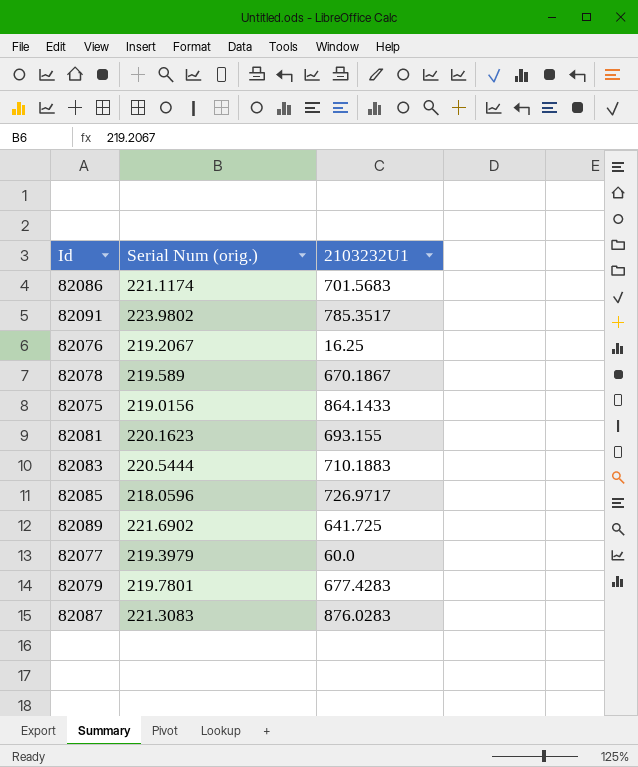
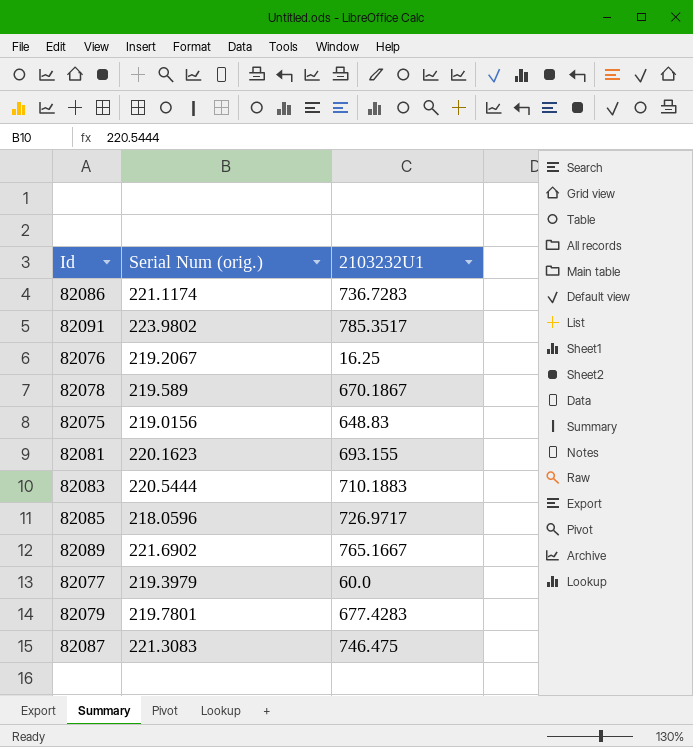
82086 | 2103232U1: 701.5683 -> 736.7283
82075 | 2103232U1: 864.1433 -> 648.83
82089 | 2103232U1: 641.725 -> 765.1667
82087 | 2103232U1: 876.0283 -> 746.475

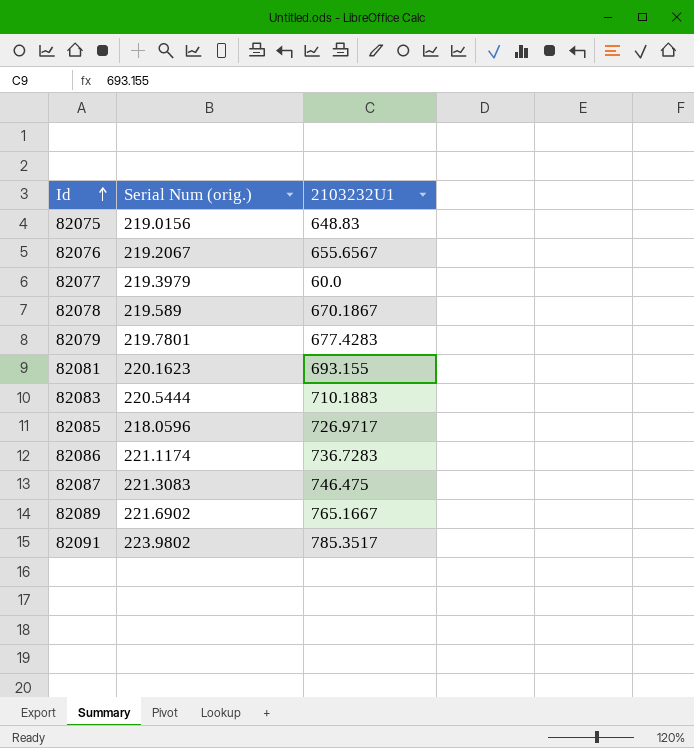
row order: none -> Id ascending
82076 | 2103232U1: 16.25 -> 655.6567

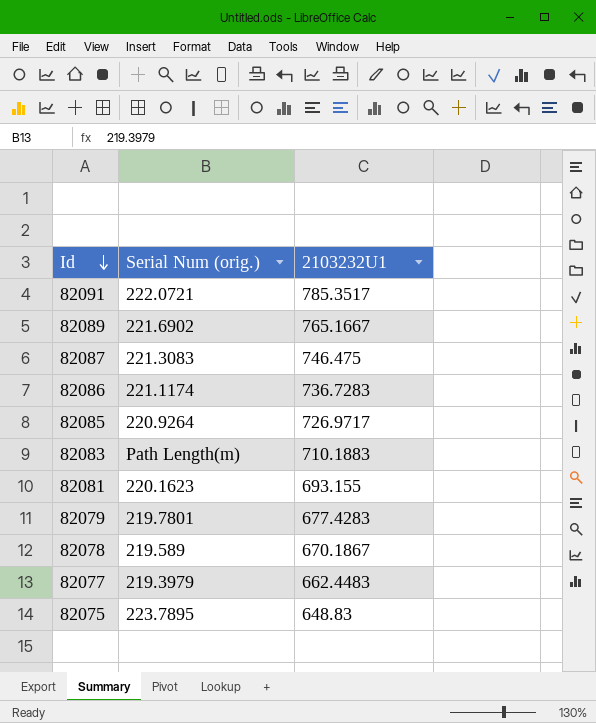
row order: Id ascending -> Id descending
row 82076: 219.2067 | 655.6567 -> none
82091 | Serial Num (orig.): 223.9802 -> 222.0721
82085 | Serial Num (orig.): 218.0596 -> 220.9264
82083 | Serial Num (orig.): 220.5444 -> Path Length(m)
82077 | 2103232U1: 60.0 -> 662.4483
82075 | Serial Num (orig.): 219.0156 -> 223.7895

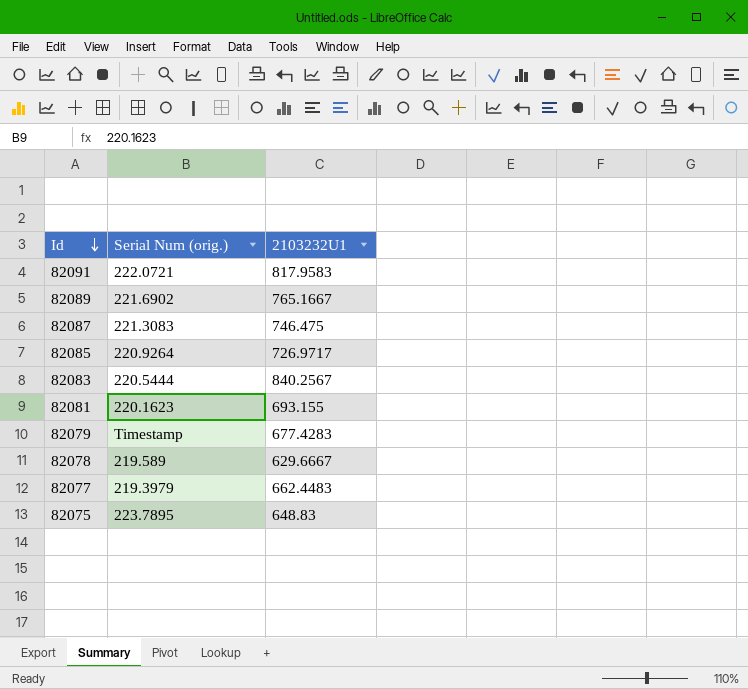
row 82086: 221.1174 | 736.7283 -> none
82091 | 2103232U1: 785.3517 -> 817.9583
82083 | Serial Num (orig.): Path Length(m) -> 220.5444
82083 | 2103232U1: 710.1883 -> 840.2567
82079 | Serial Num (orig.): 219.7801 -> Timestamp
82078 | 2103232U1: 670.1867 -> 629.6667

